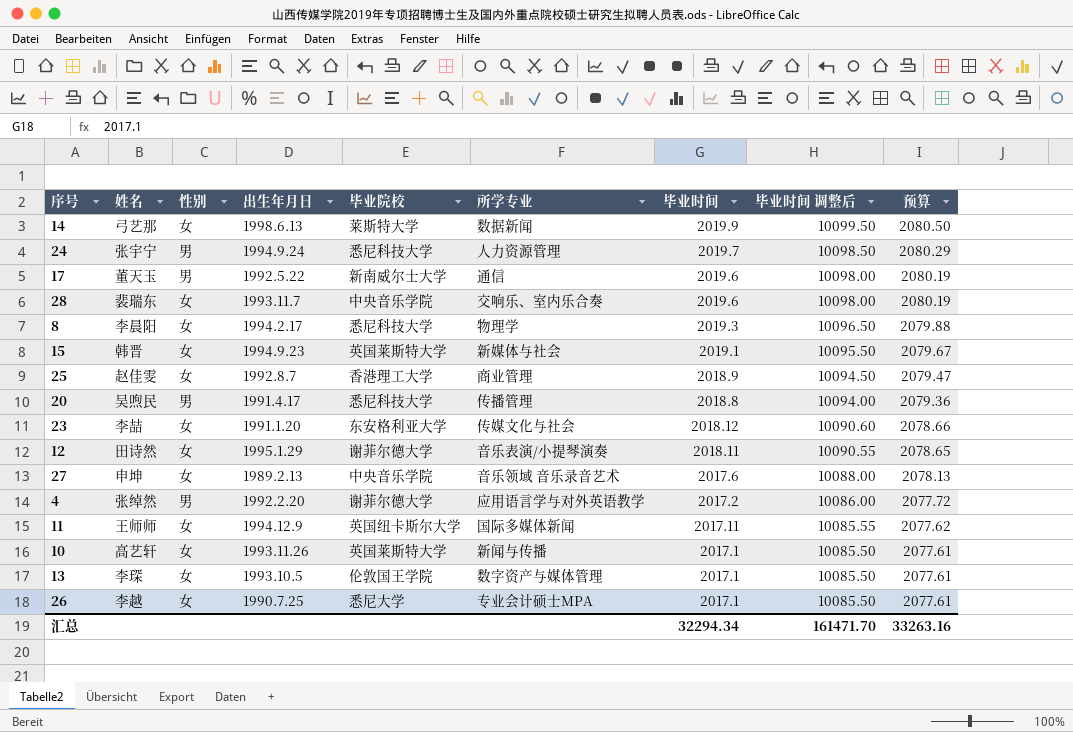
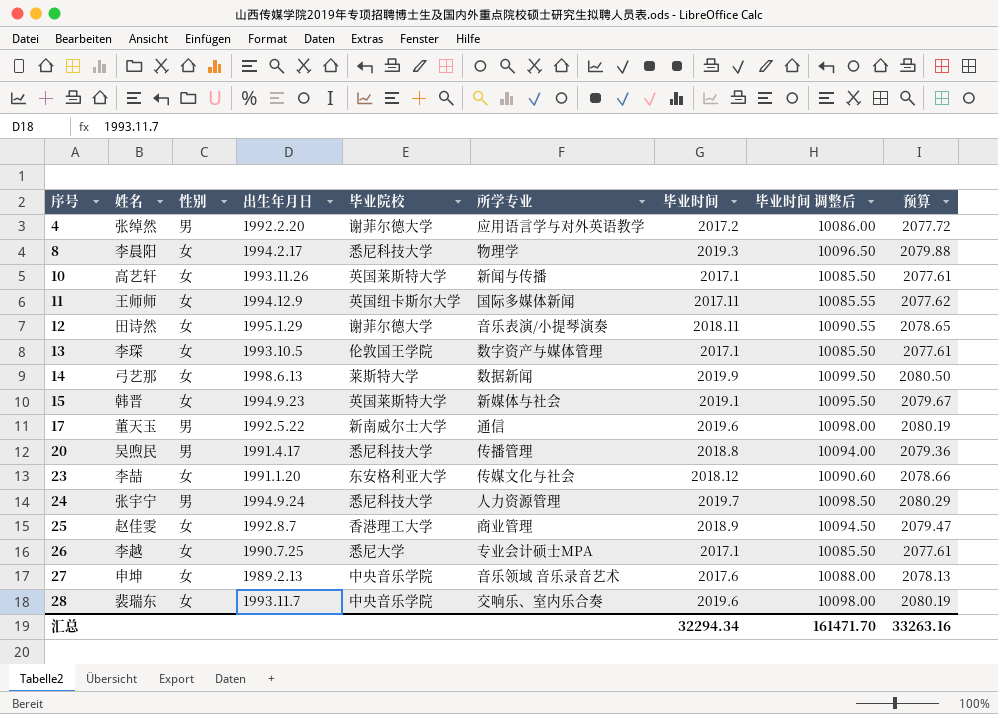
row order: 毕业时间 descending -> 序号 ascending

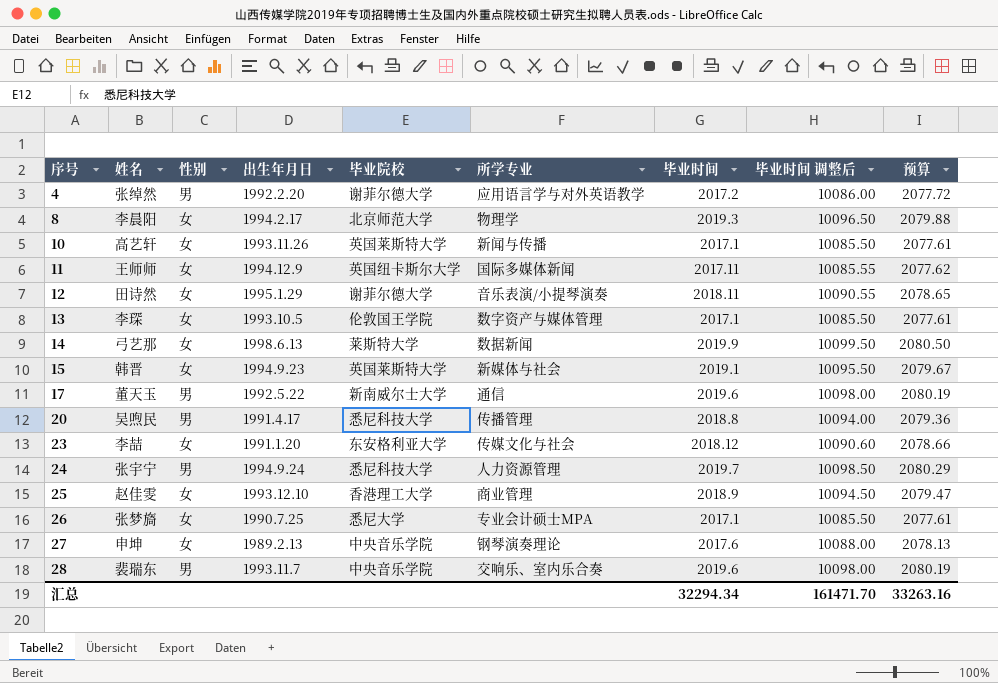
8 | 毕业院校: 悉尼科技大学 -> 北京师范大学
25 | 出生年月日: 1992.8.7 -> 1993.12.10
26 | 姓名: 李越 -> 张梦旖
27 | 所学专业: 音乐领域 音乐录音艺术 -> 钢琴演奏理论
28 | 性别: 女 -> 男

